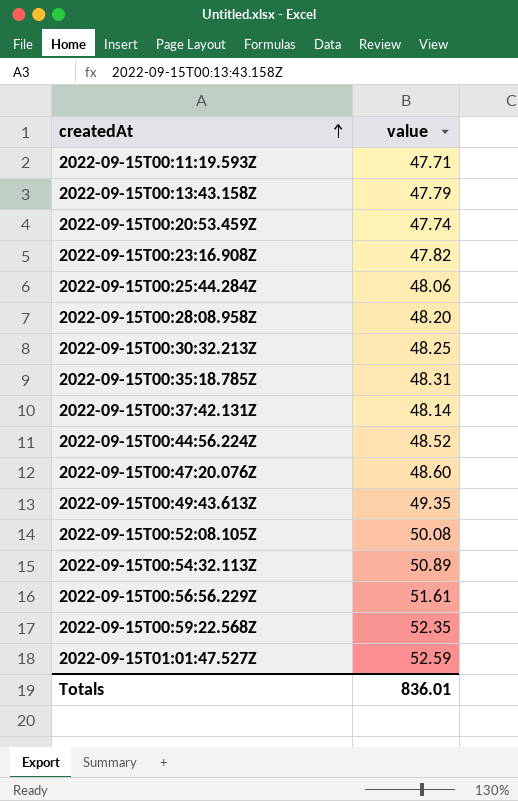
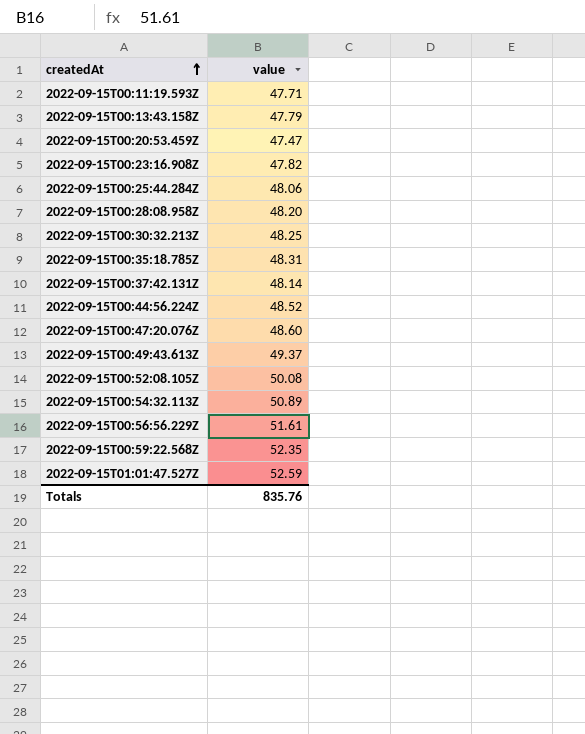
2022-09-15T00:20:53.459Z | value: 47.74 -> 47.47
2022-09-15T00:49:43.613Z | value: 49.35 -> 49.37
Totals | value: 836.01 -> 835.76

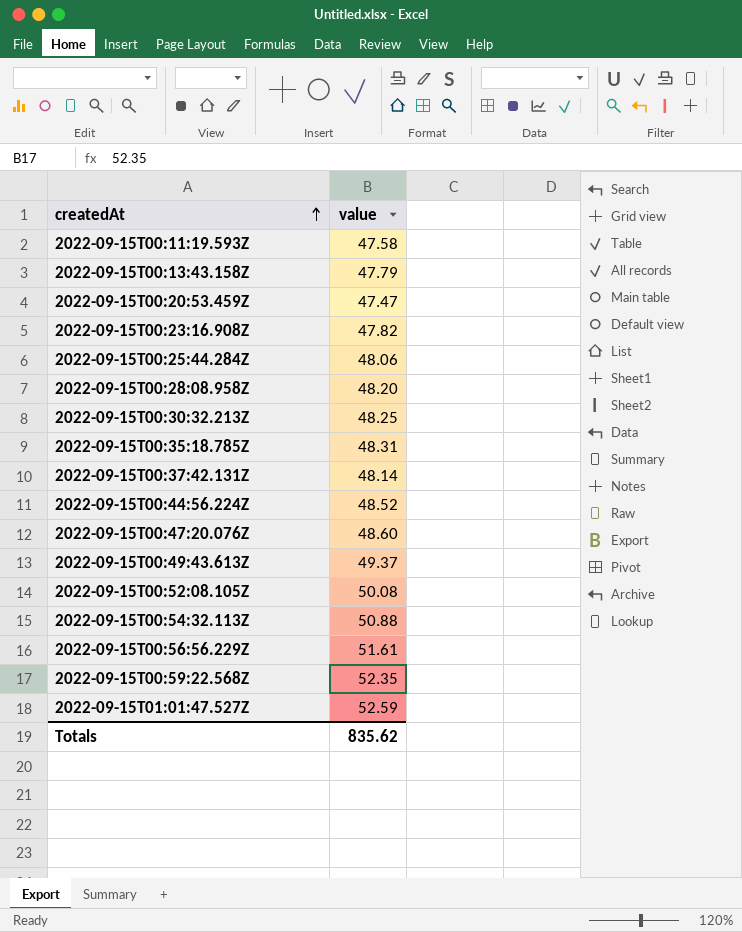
2022-09-15T00:11:19.593Z | value: 47.71 -> 47.58
2022-09-15T00:54:32.113Z | value: 50.89 -> 50.88
Totals | value: 835.76 -> 835.62

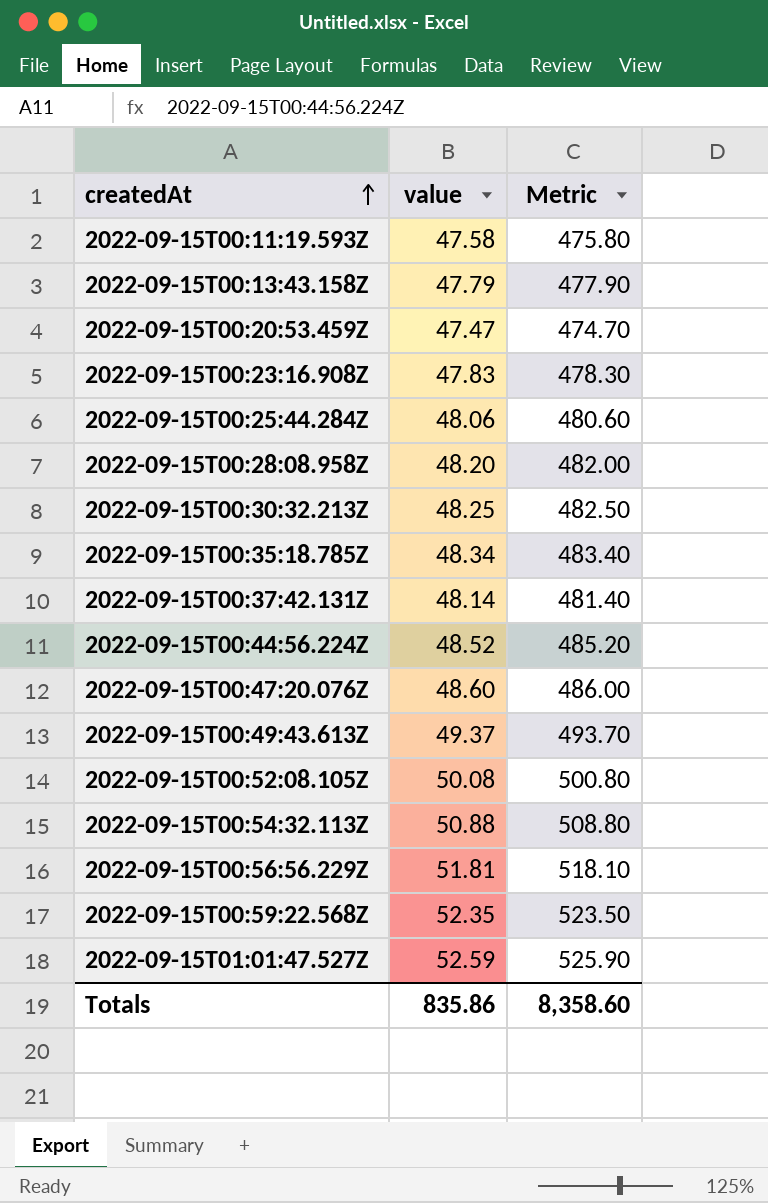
column Metric | formula: none -> [value] * 10
2022-09-15T00:23:16.908Z | value: 47.82 -> 47.83
2022-09-15T00:35:18.785Z | value: 48.31 -> 48.34
2022-09-15T00:56:56.229Z | value: 51.61 -> 51.81
Totals | value: 835.62 -> 835.86

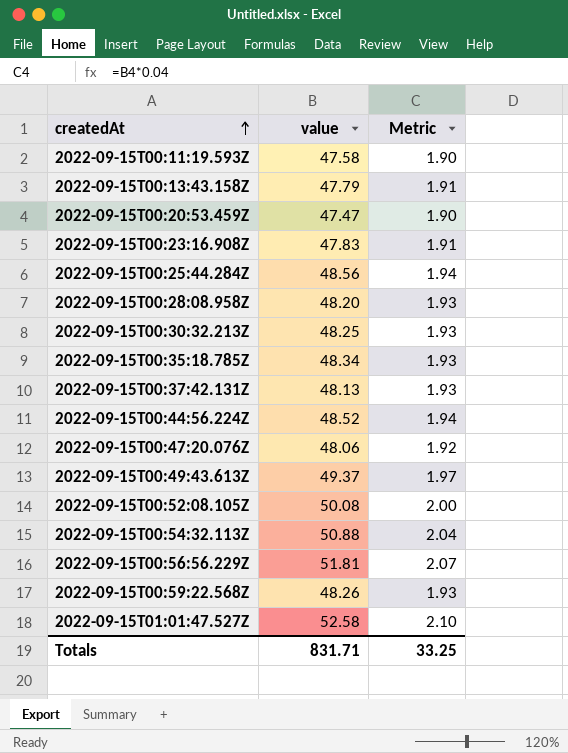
column Metric | formula: [value] * 10 -> [value] * 0.04
2022-09-15T00:25:44.284Z | value: 48.06 -> 48.56
2022-09-15T00:37:42.131Z | value: 48.14 -> 48.13
2022-09-15T00:47:20.076Z | value: 48.60 -> 48.06
2022-09-15T00:59:22.568Z | value: 52.35 -> 48.26
2022-09-15T01:01:47.527Z | value: 52.59 -> 52.58
Totals | value: 835.86 -> 831.71
Totals | Metric: 8,358.60 -> 33.25

